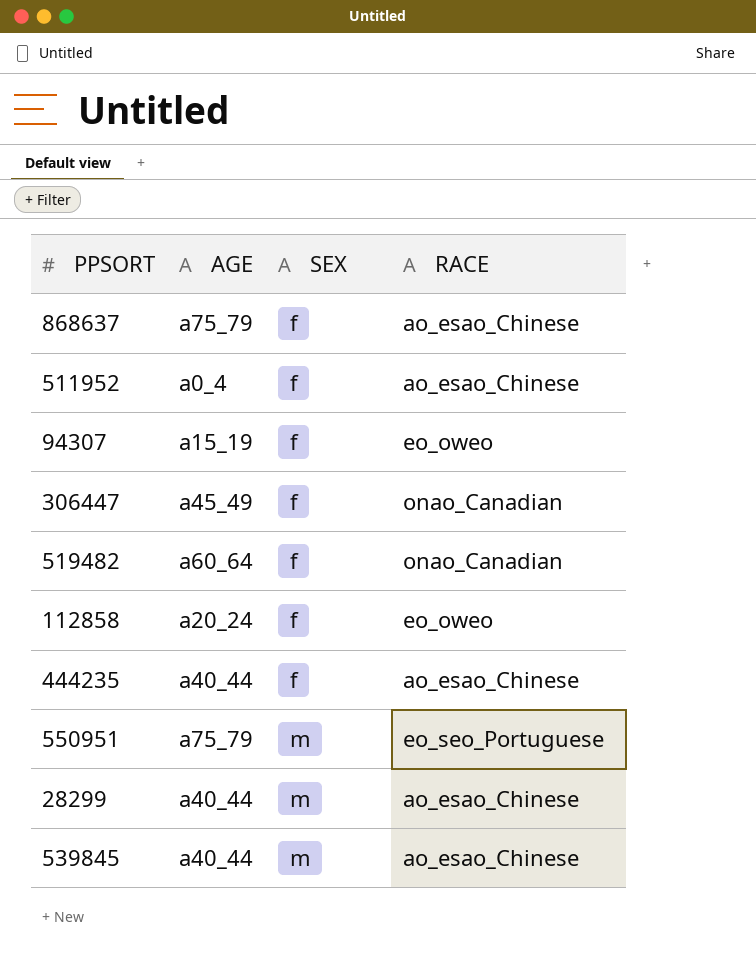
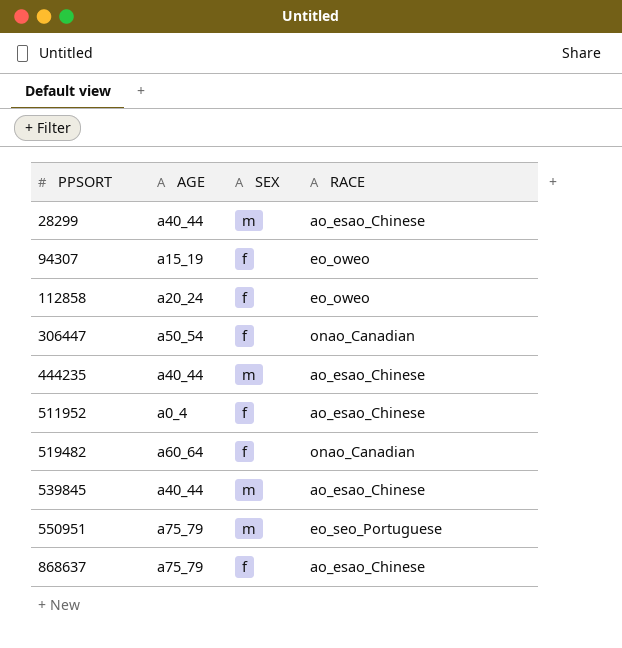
row order: SEX ascending -> PPSORT ascending
306447 | AGE: a45_49 -> a50_54
444235 | SEX: f -> m

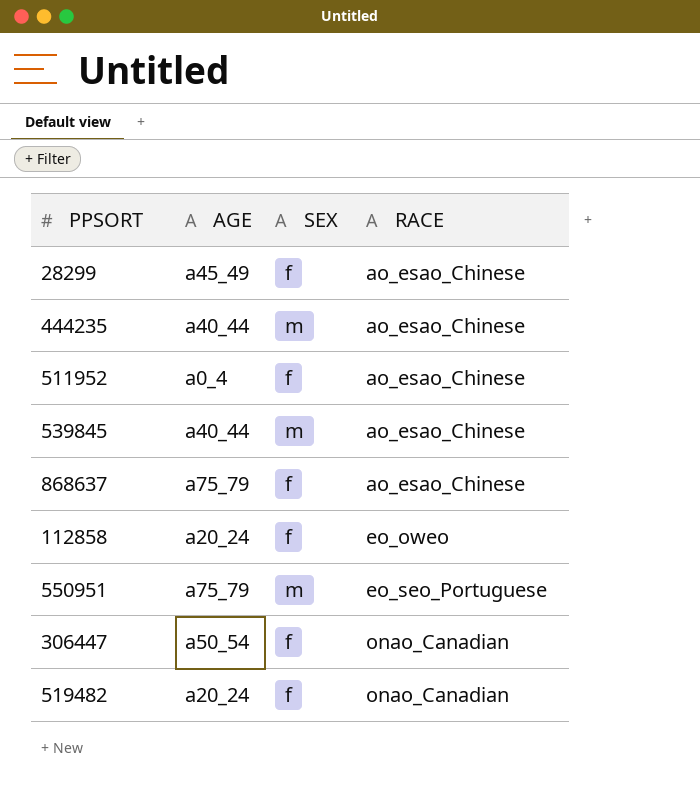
row order: PPSORT ascending -> RACE ascending
row 94307: a15_19 | f | eo_oweo -> none
28299 | AGE: a40_44 -> a45_49
28299 | SEX: m -> f
519482 | AGE: a60_64 -> a20_24

